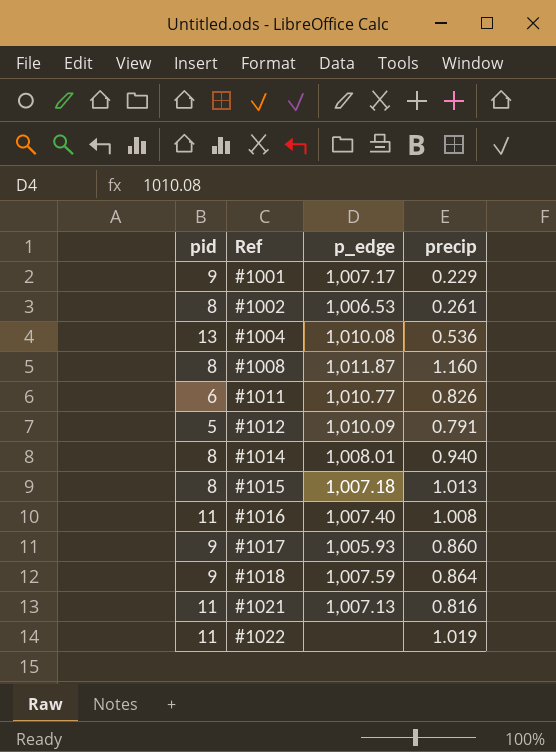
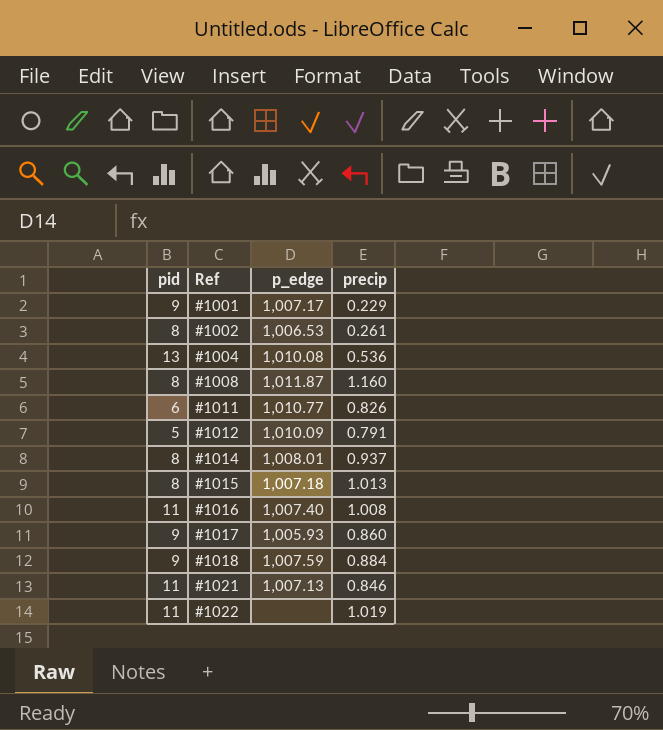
#1014 | precip: 0.940 -> 0.937
#1018 | precip: 0.864 -> 0.884
#1021 | precip: 0.816 -> 0.846

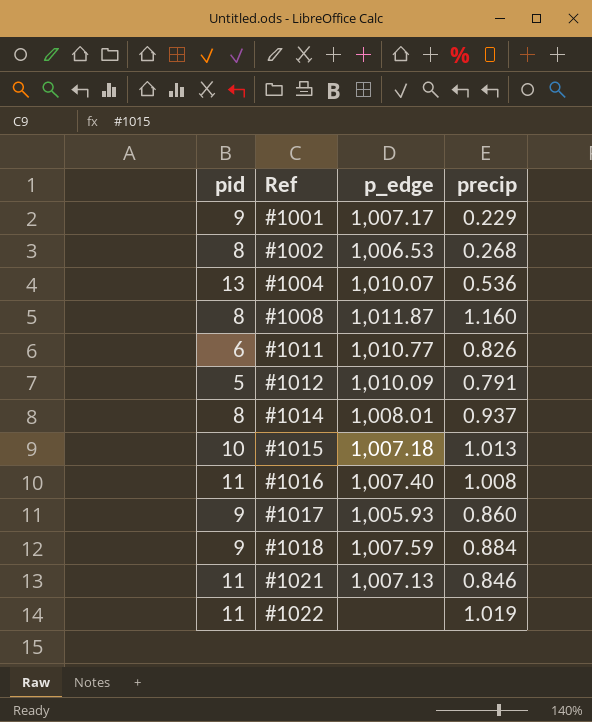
#1002 | precip: 0.261 -> 0.268
#1004 | p_edge: 1,010.08 -> 1,010.07
#1015 | pid: 8 -> 10

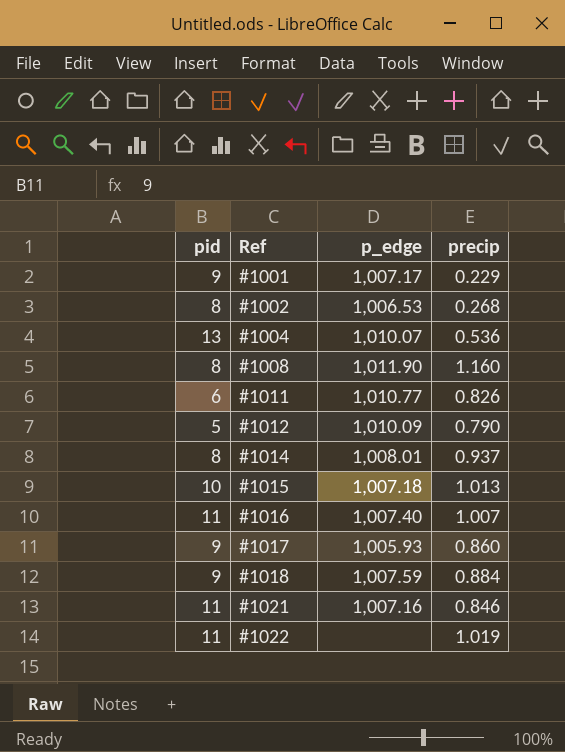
#1008 | p_edge: 1,011.87 -> 1,011.90
#1012 | precip: 0.791 -> 0.790
#1016 | precip: 1.008 -> 1.007
#1021 | p_edge: 1,007.13 -> 1,007.16

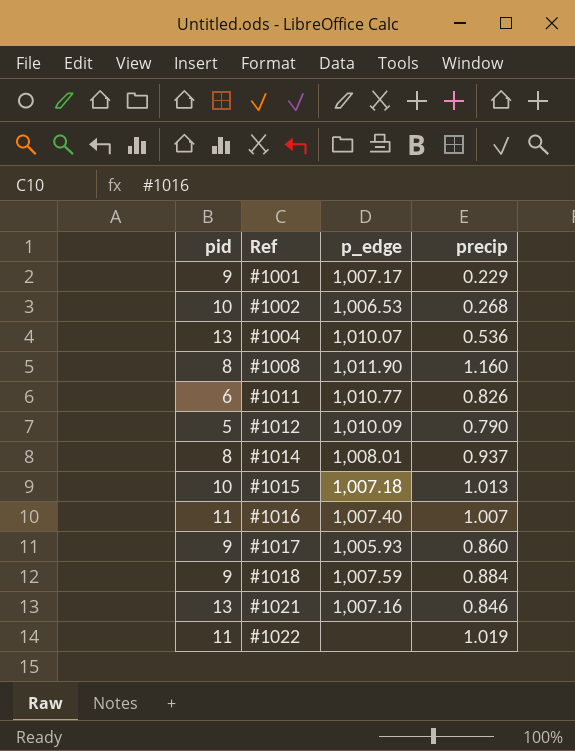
#1002 | pid: 8 -> 10
#1021 | pid: 11 -> 13

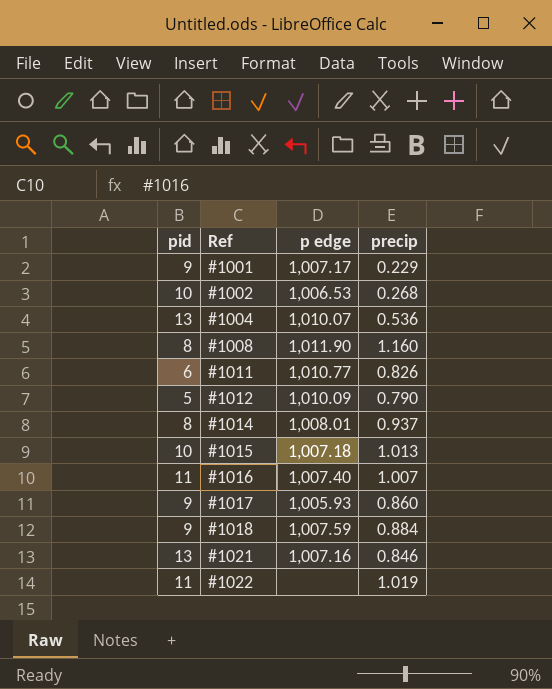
column name: p_edge -> p edge

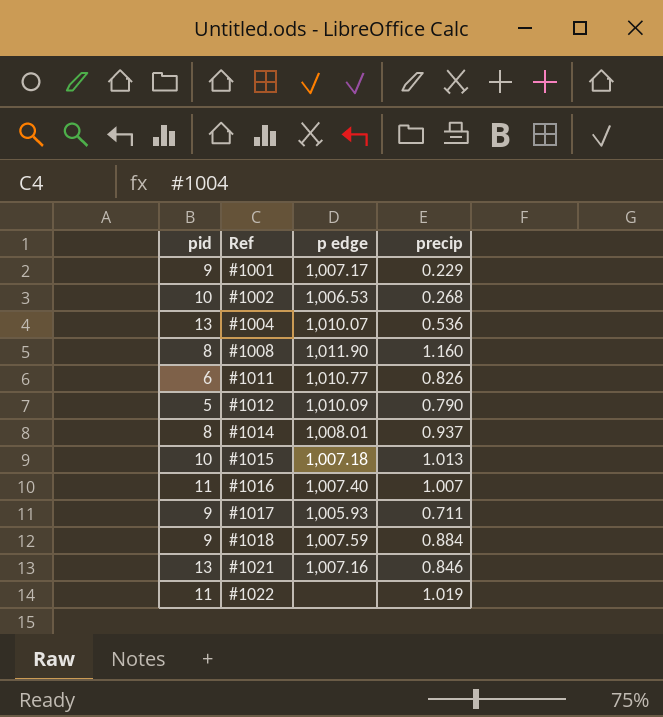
#1017 | precip: 0.860 -> 0.711

